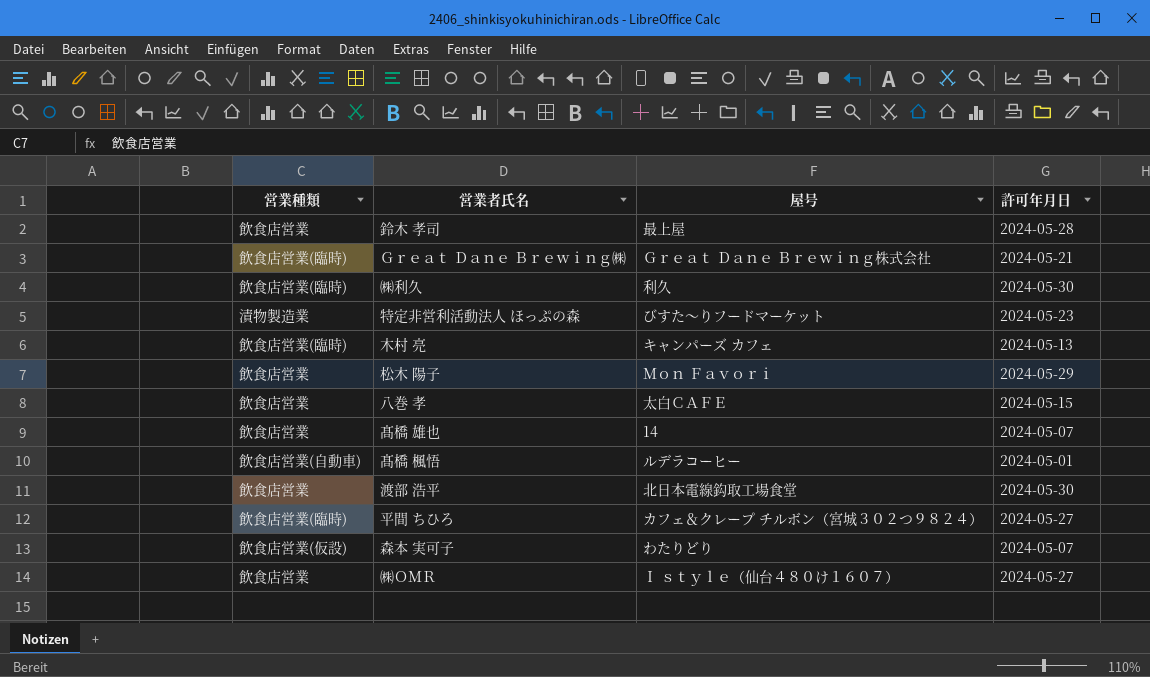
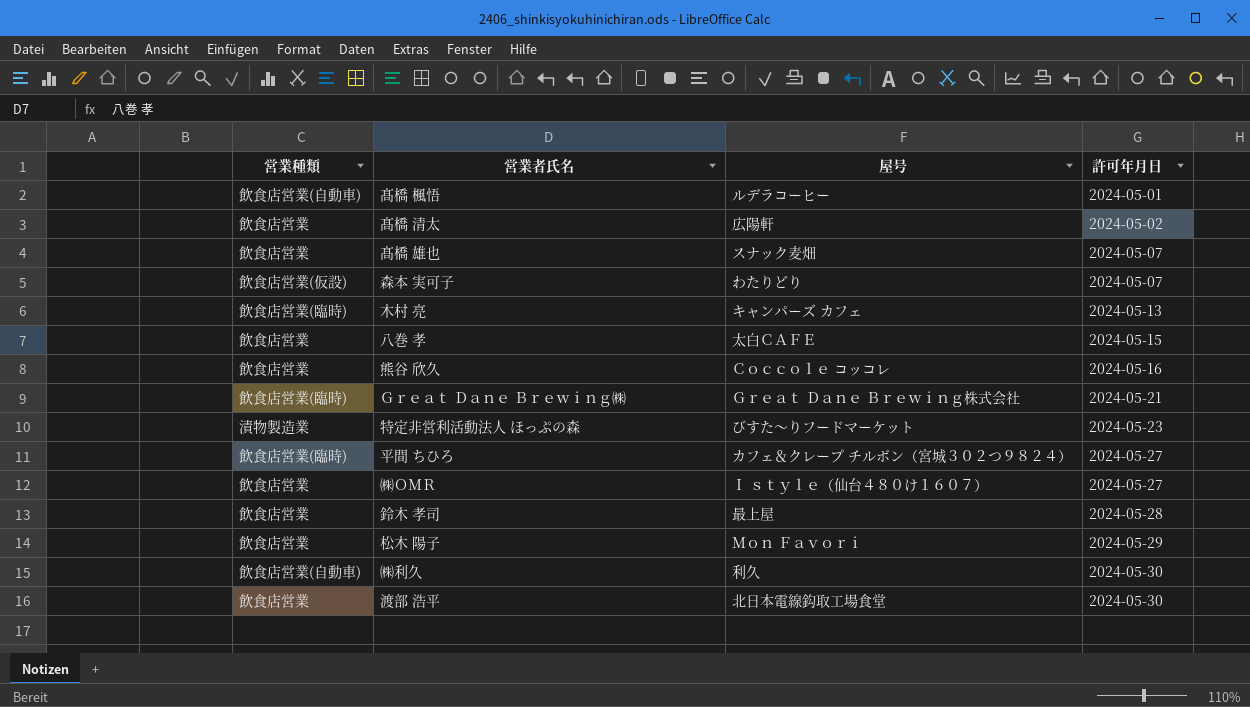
row order: none -> 許可年月日 ascending
row 髙橋 清太: none -> 飲食店営業 | 広陽軒 | 2024-05-02
髙橋 雄也 | 屋号: 14 -> スナック麦畑
row 熊谷 欣久: none -> 飲食店営業 | Ｃｏｃｃｏｌｅ コッコレ | 2024-05-16
㈱利久 | 営業種類: 飲食店営業(臨時) -> 飲食店営業(自動車)

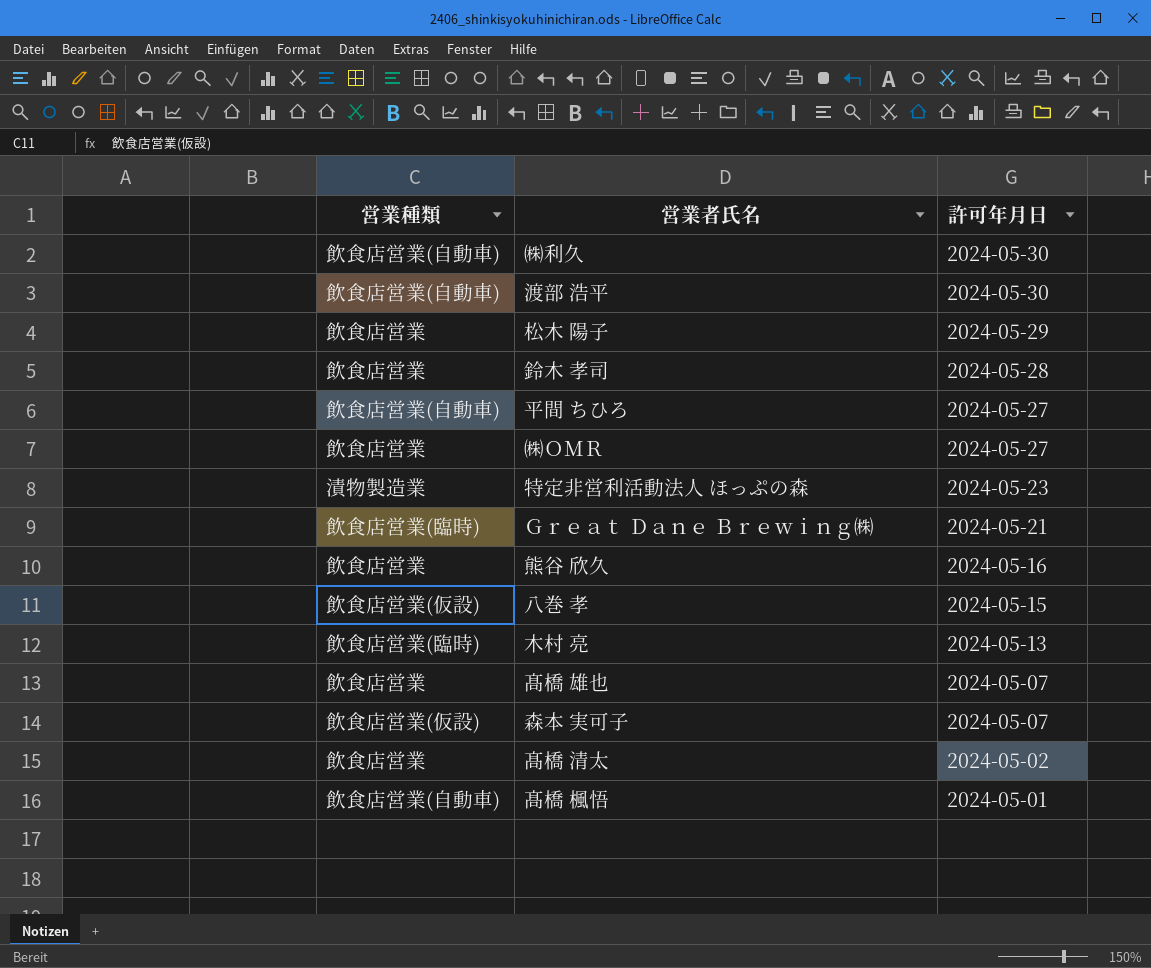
row order: 許可年月日 ascending -> 許可年月日 descending
column 屋号 | position: 3 -> none
渡部 浩平 | 営業種類: 飲食店営業 -> 飲食店営業(自動車)
平間 ちひろ | 営業種類: 飲食店営業(臨時) -> 飲食店営業(自動車)
八巻 孝 | 営業種類: 飲食店営業 -> 飲食店営業(仮設)

